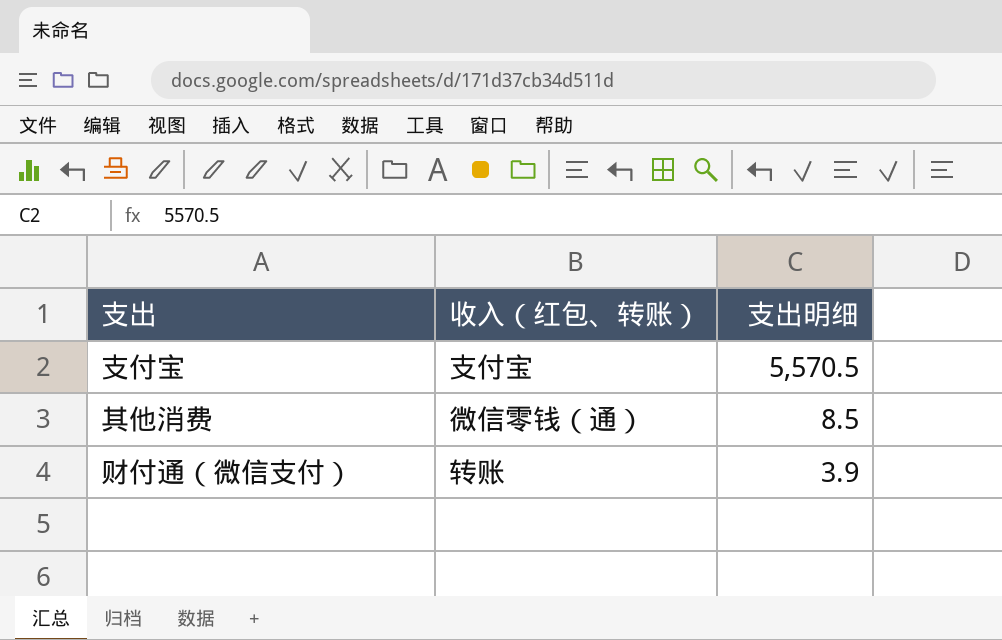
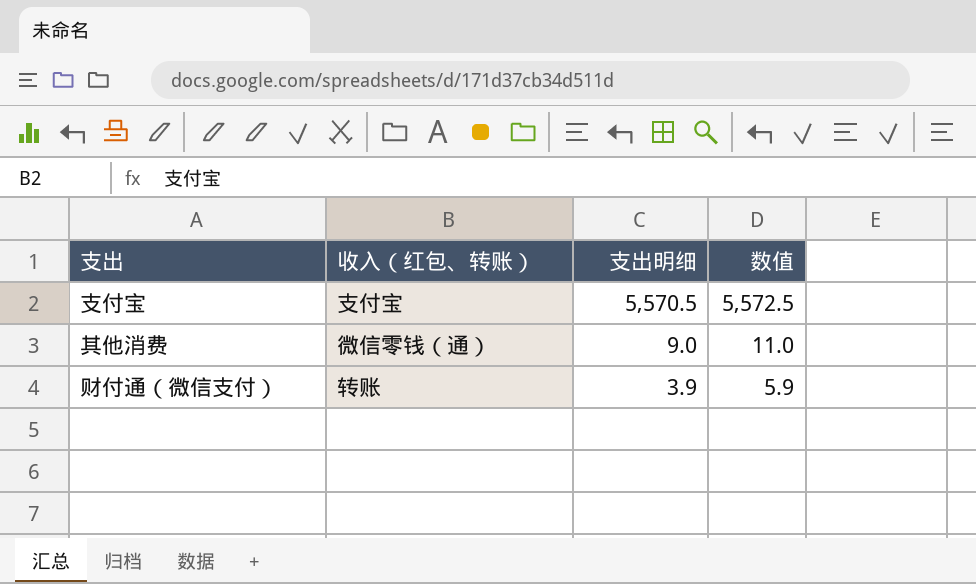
column 数值 | formula: none -> [支出明细] + 2
其他消费 | 支出明细: 8.5 -> 9.0

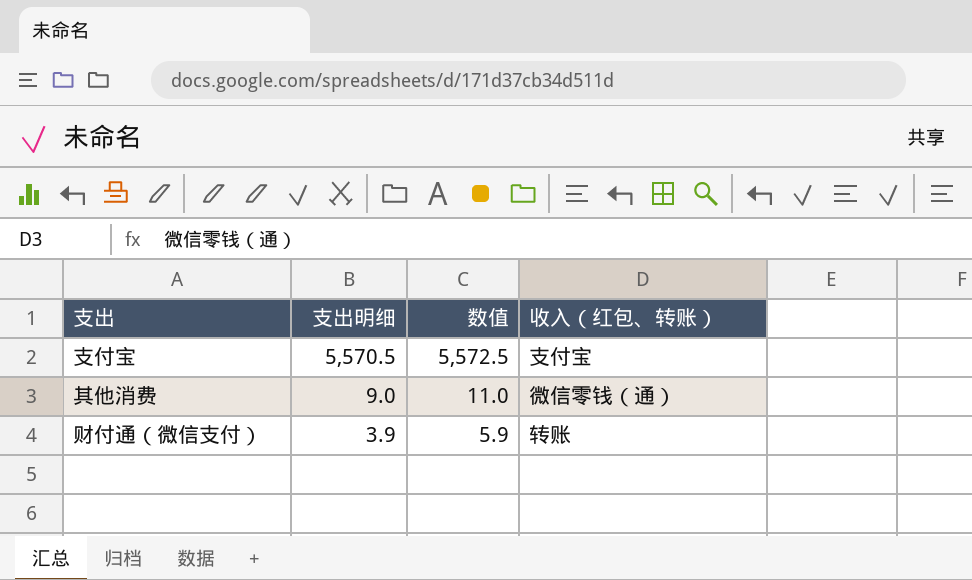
column 收入（红包、转账） | position: 2 -> 4

